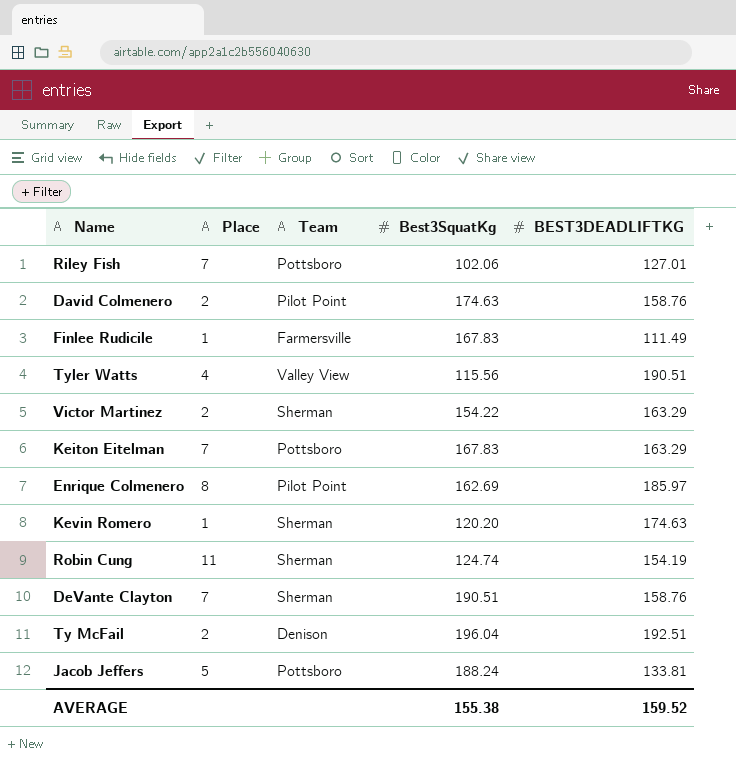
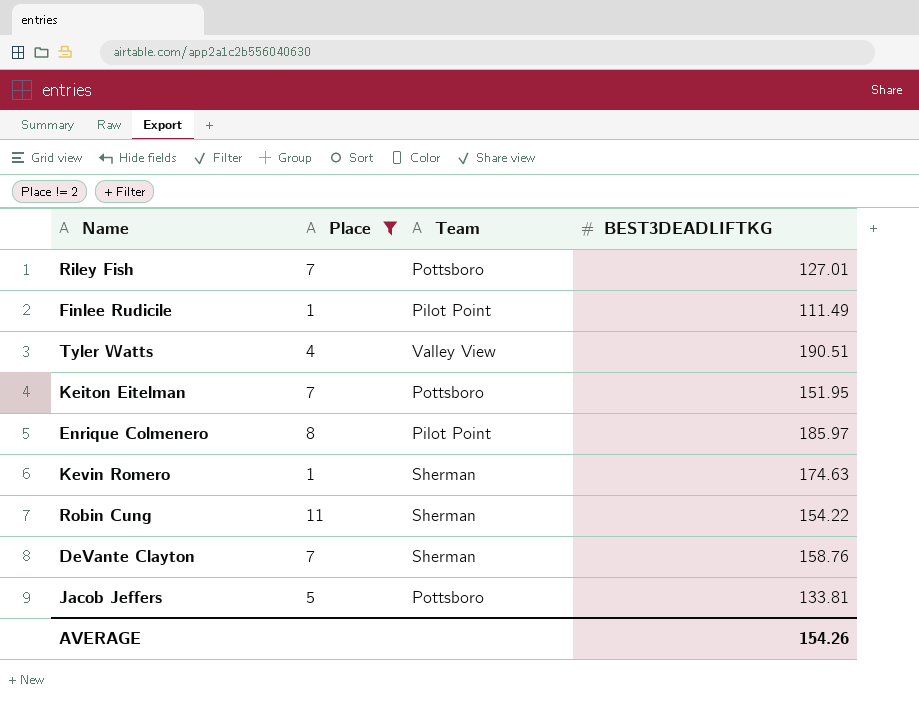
filter: none -> Place != 2
column Best3SquatKg | position: 4 -> none
Finlee Rudicile | Team: Farmersville -> Pilot Point
Keiton Eitelman | BEST3DEADLIFTKG: 163.29 -> 151.95
Robin Cung | BEST3DEADLIFTKG: 154.19 -> 154.22
AVERAGE | BEST3DEADLIFTKG: 159.52 -> 154.26

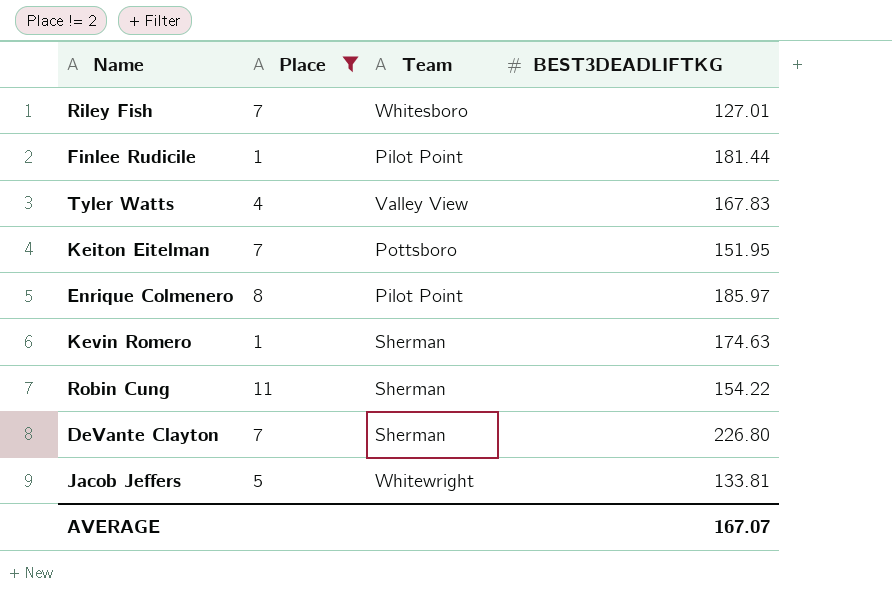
Riley Fish | Team: Pottsboro -> Whitesboro
Finlee Rudicile | BEST3DEADLIFTKG: 111.49 -> 181.44
Tyler Watts | BEST3DEADLIFTKG: 190.51 -> 167.83
DeVante Clayton | BEST3DEADLIFTKG: 158.76 -> 226.80
Jacob Jeffers | Team: Pottsboro -> Whitewright
AVERAGE | BEST3DEADLIFTKG: 154.26 -> 167.07

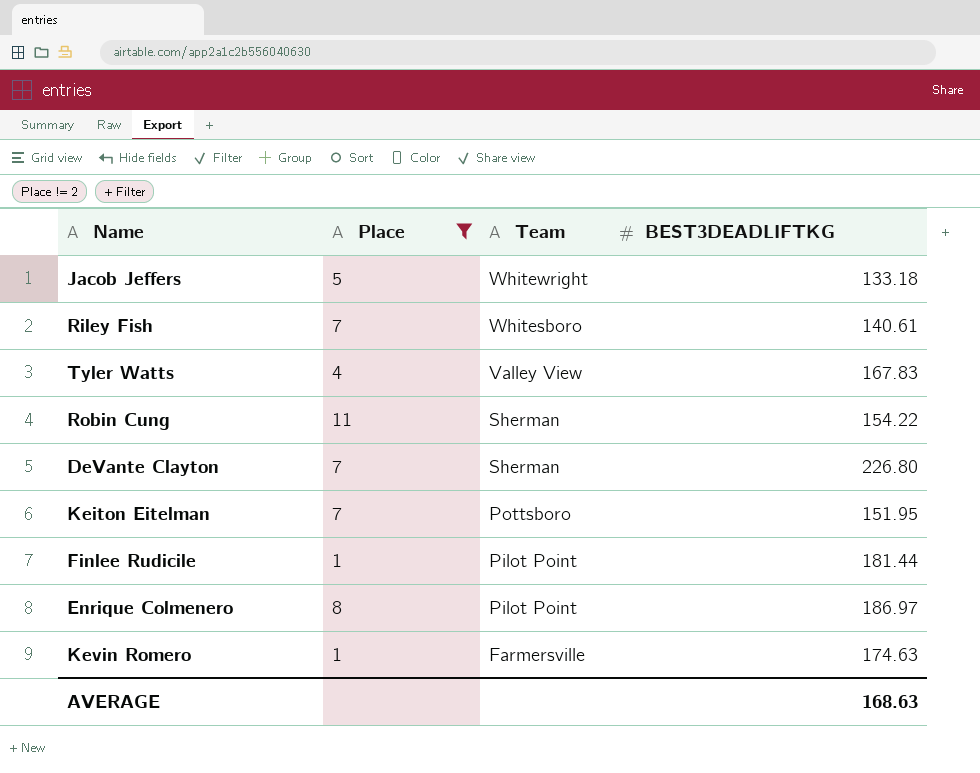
row order: none -> Team descending
Jacob Jeffers | BEST3DEADLIFTKG: 133.81 -> 133.18
Riley Fish | BEST3DEADLIFTKG: 127.01 -> 140.61
Enrique Colmenero | BEST3DEADLIFTKG: 185.97 -> 186.97
Kevin Romero | Team: Sherman -> Farmersville
AVERAGE | BEST3DEADLIFTKG: 167.07 -> 168.63

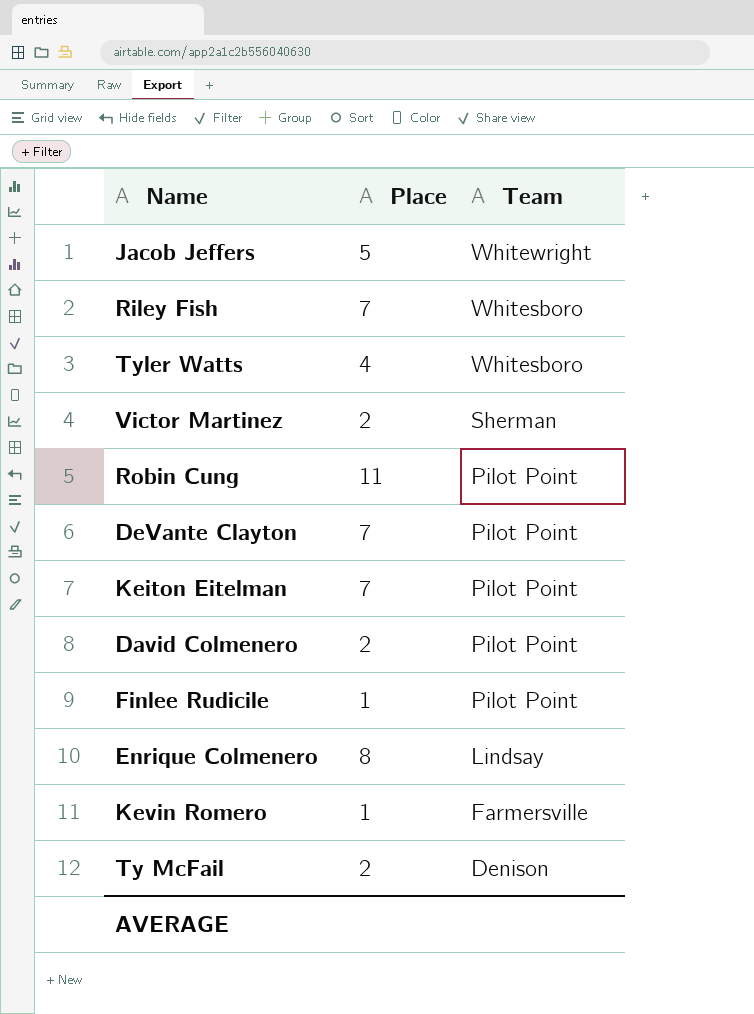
filter: Place != 2 -> none
column BEST3DEADLIFTKG | position: 4 -> none
Tyler Watts | Team: Valley View -> Whitesboro
Robin Cung | Team: Sherman -> Pilot Point
DeVante Clayton | Team: Sherman -> Pilot Point
Keiton Eitelman | Team: Pottsboro -> Pilot Point
Enrique Colmenero | Team: Pilot Point -> Lindsay

